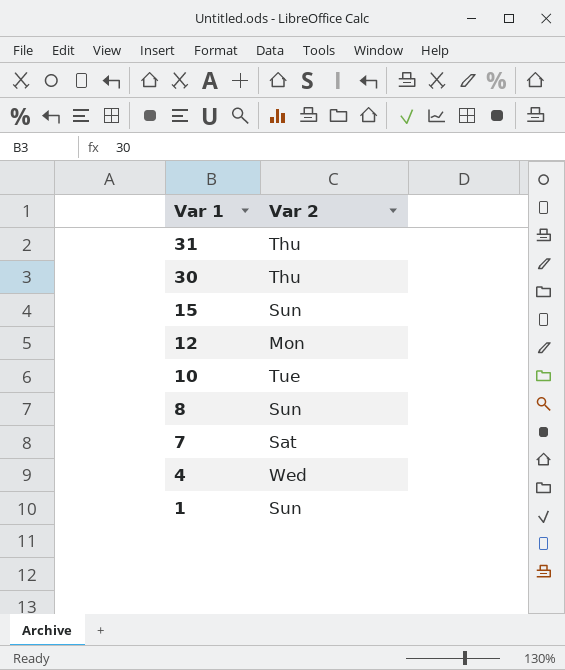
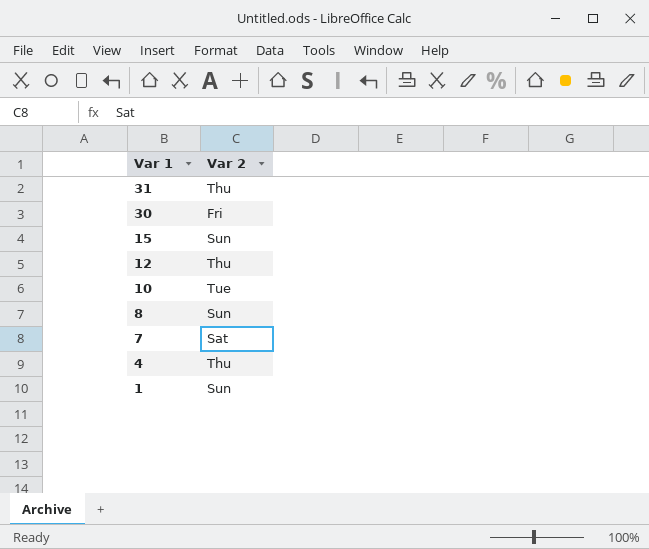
30 | Var 2: Thu -> Fri
12 | Var 2: Mon -> Thu
4 | Var 2: Wed -> Thu

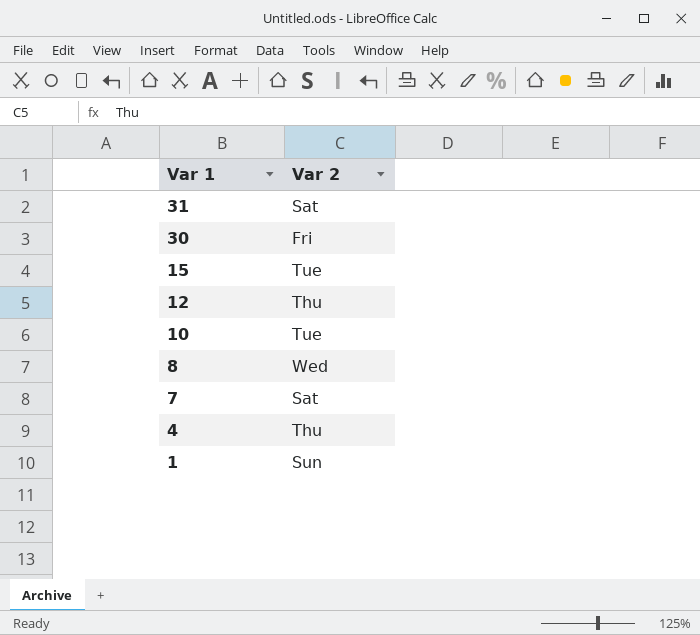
31 | Var 2: Thu -> Sat
15 | Var 2: Sun -> Tue
8 | Var 2: Sun -> Wed

